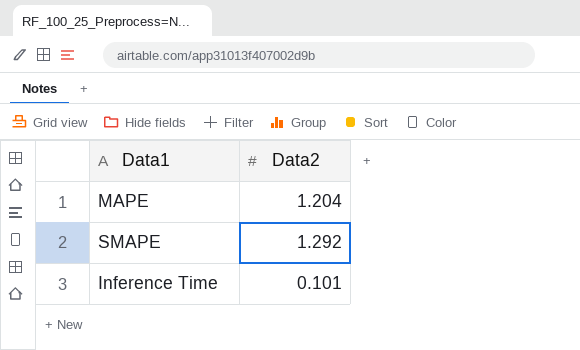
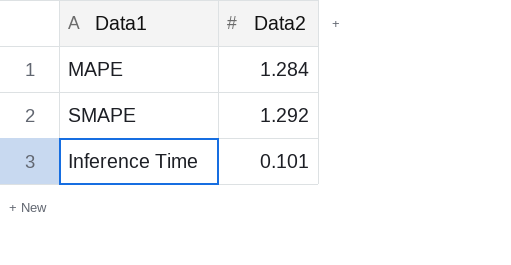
MAPE | Data2: 1.204 -> 1.284

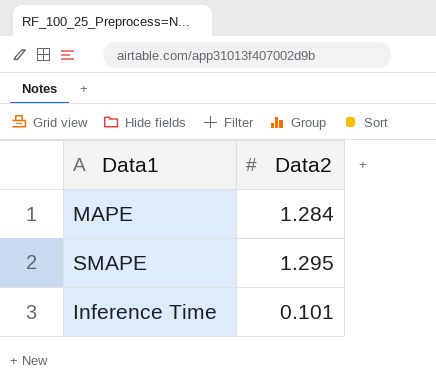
SMAPE | Data2: 1.292 -> 1.295

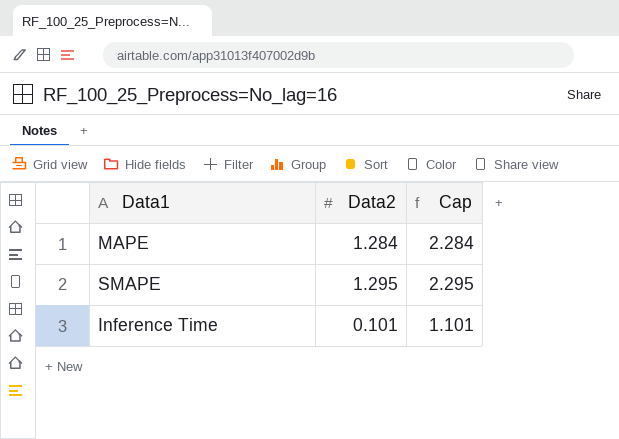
column Cap | formula: none -> [Data2] + 1

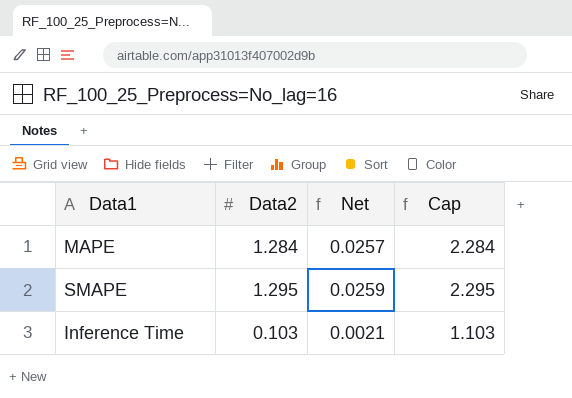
column Net | formula: none -> [Data2] * 0.02
Inference Time | Data2: 0.101 -> 0.103
Inference Time | Cap: 1.101 -> 1.103

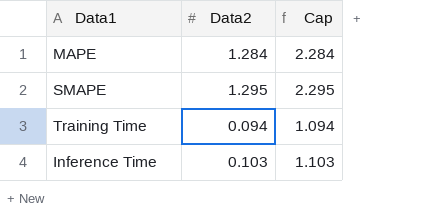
column Net | formula: [Data2] * 0.02 -> none
row Training Time: none -> 0.094 | 1.094

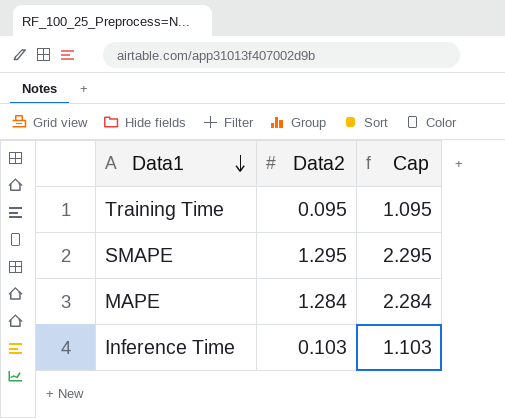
row order: none -> Data1 descending
Training Time | Data2: 0.094 -> 0.095
Training Time | Cap: 1.094 -> 1.095

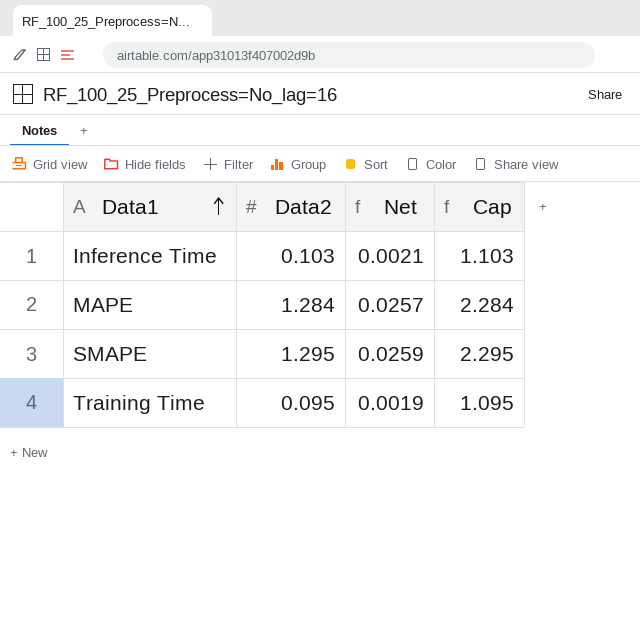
row order: Data1 descending -> Data1 ascending
column Net | formula: none -> [Data2] * 0.02

